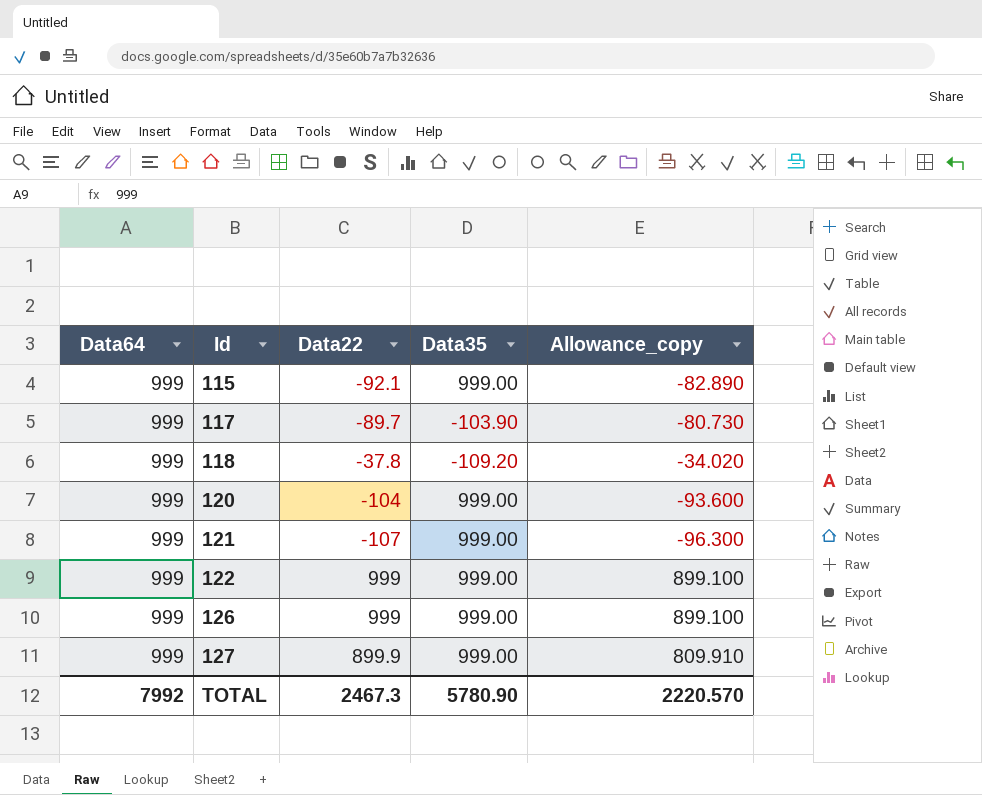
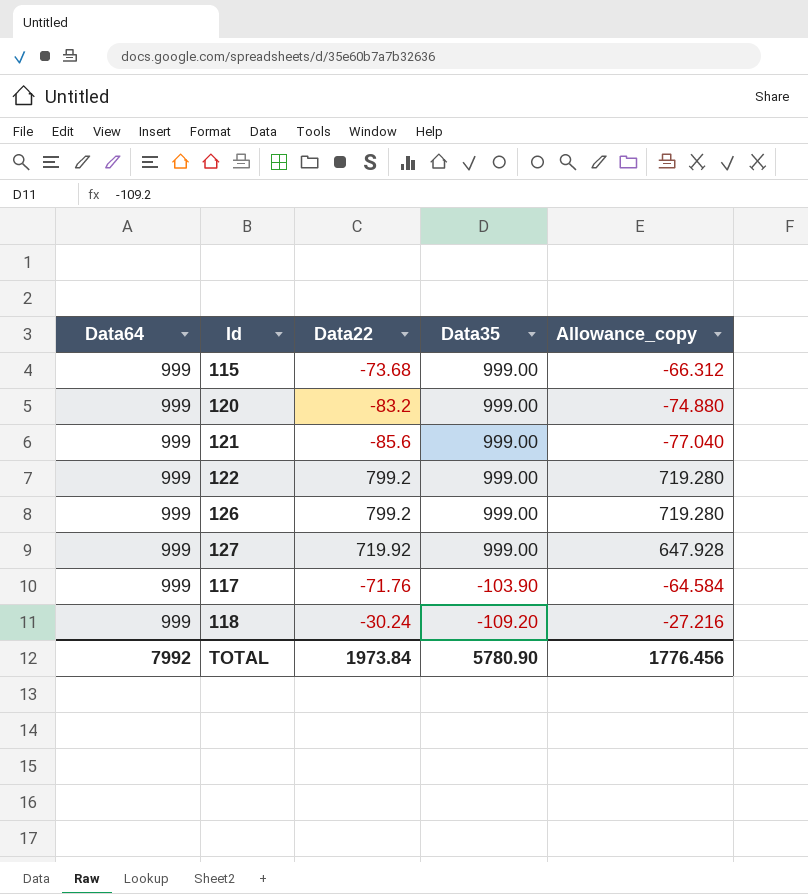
row order: Id ascending -> Data35 descending
115 | Data22: -92.1 -> -73.68
115 | Allowance_copy: -82.890 -> -66.312
120 | Data22: -104 -> -83.2
120 | Allowance_copy: -93.600 -> -74.880
121 | Data22: -107 -> -85.6
121 | Allowance_copy: -96.300 -> -77.040
122 | Data22: 999 -> 799.2
122 | Allowance_copy: 899.100 -> 719.280
126 | Data22: 999 -> 799.2
126 | Allowance_copy: 899.100 -> 719.280
127 | Data22: 899.9 -> 719.92
127 | Allowance_copy: 809.910 -> 647.928
117 | Data22: -89.7 -> -71.76
117 | Allowance_copy: -80.730 -> -64.584
118 | Data22: -37.8 -> -30.24
118 | Allowance_copy: -34.020 -> -27.216
TOTAL | Data22: 2467.3 -> 1973.84
TOTAL | Allowance_copy: 2220.570 -> 1776.456

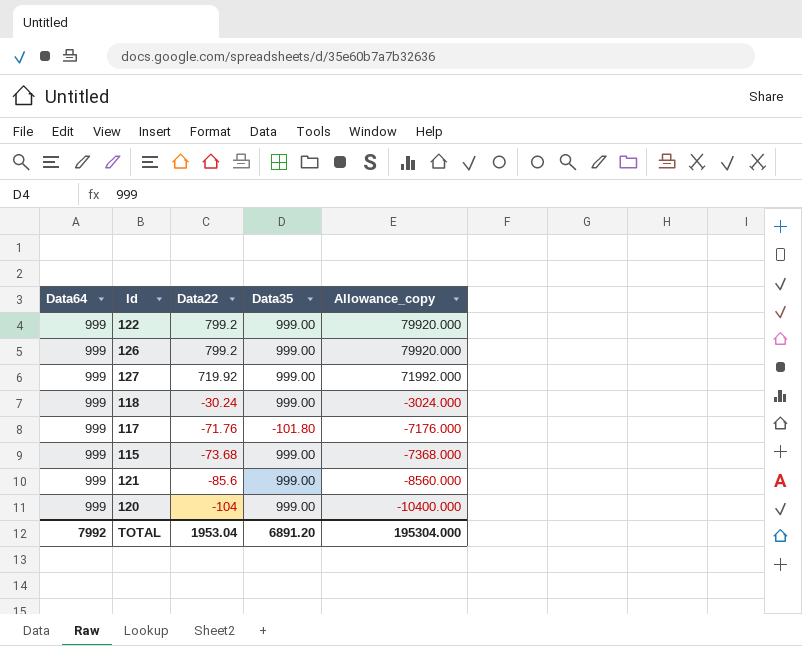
row order: Data35 descending -> Data22 descending
column Allowance_copy | formula: [Data22] * 0.9 -> [Data22] * 100
118 | Data35: -109.20 -> 999.00
117 | Data35: -103.90 -> -101.80
120 | Data22: -83.2 -> -104
TOTAL | Data22: 1973.84 -> 1953.04
TOTAL | Data35: 5780.90 -> 6891.20
TOTAL | Allowance_copy: 1776.456 -> 195304.000

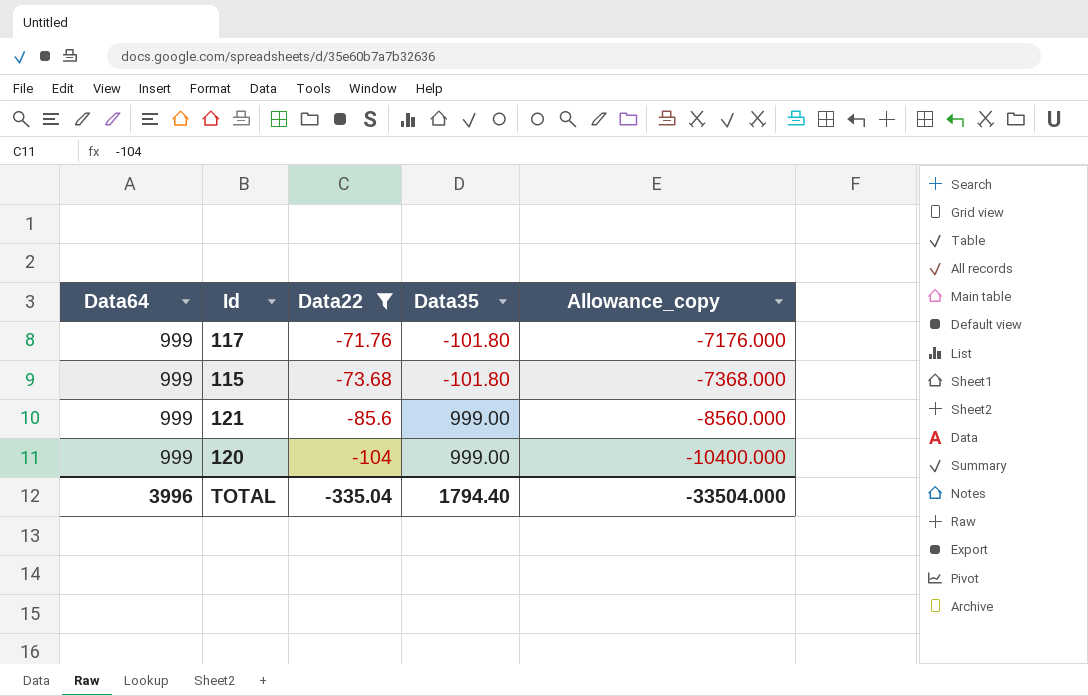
filter: none -> Data22 <= -71.76
115 | Data35: 999.00 -> -101.80
TOTAL | Data64: 7992 -> 3996
TOTAL | Data22: 1953.04 -> -335.04
TOTAL | Data35: 6891.20 -> 1794.40
TOTAL | Allowance_copy: 195304.000 -> -33504.000

